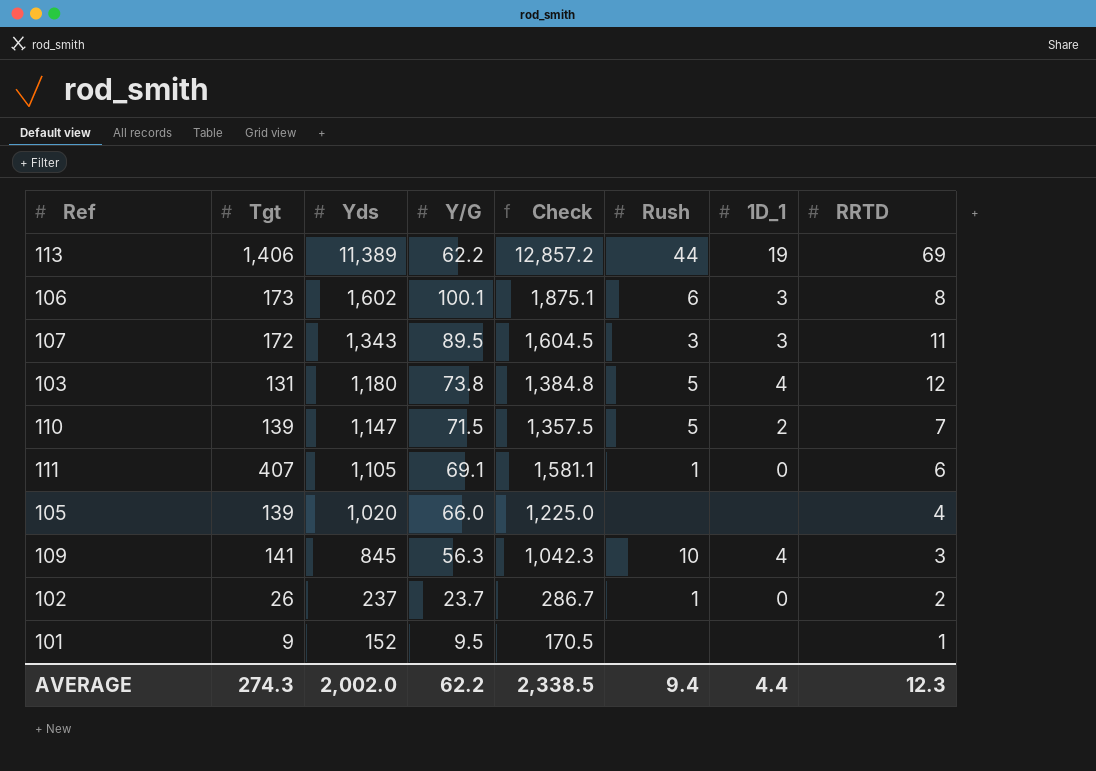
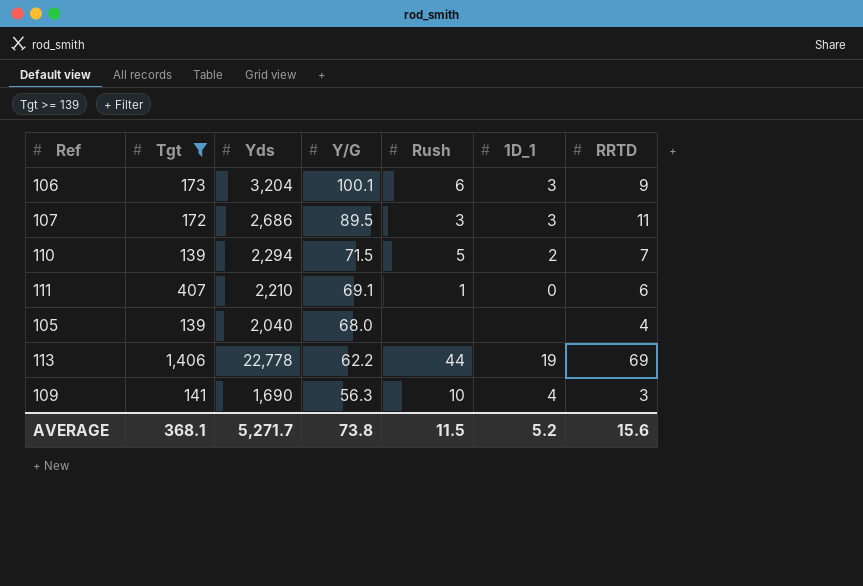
filter: none -> Tgt >= 139
row order: Yds descending -> Y/G descending
column Check | formula: [Tgt] + [Yds] + [Y/G] -> none
106 | Yds: 1,602 -> 3,204
106 | RRTD: 8 -> 9
107 | Yds: 1,343 -> 2,686
110 | Yds: 1,147 -> 2,294
111 | Yds: 1,105 -> 2,210
105 | Yds: 1,020 -> 2,040
105 | Y/G: 66.0 -> 68.0
113 | Yds: 11,389 -> 22,778
109 | Yds: 845 -> 1,690
AVERAGE | Tgt: 274.3 -> 368.1
AVERAGE | Yds: 2,002.0 -> 5,271.7
AVERAGE | Y/G: 62.2 -> 73.8
AVERAGE | Rush: 9.4 -> 11.5
AVERAGE | 1D_1: 4.4 -> 5.2
AVERAGE | RRTD: 12.3 -> 15.6

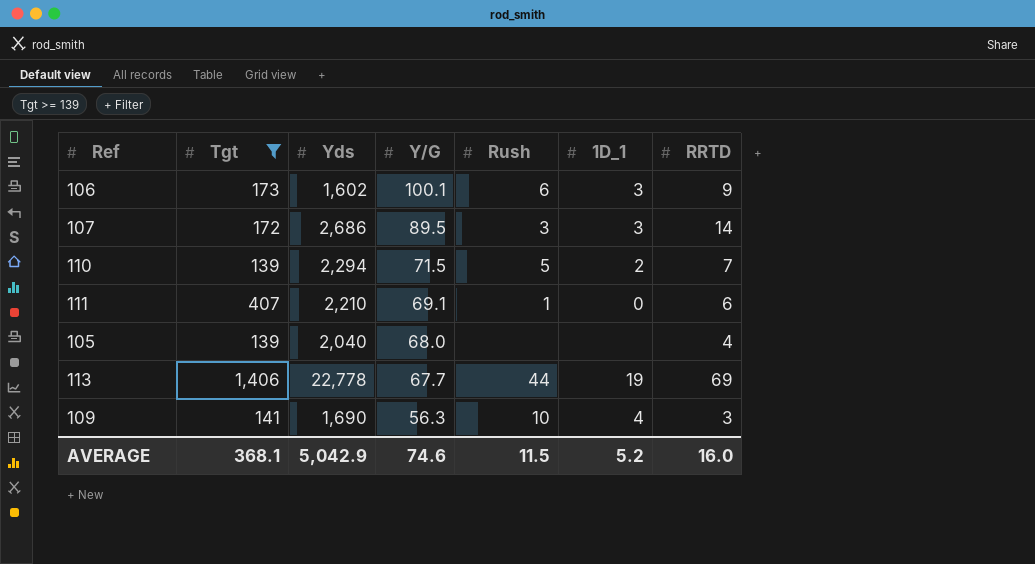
106 | Yds: 3,204 -> 1,602
107 | RRTD: 11 -> 14
113 | Y/G: 62.2 -> 67.7
AVERAGE | Yds: 5,271.7 -> 5,042.9
AVERAGE | Y/G: 73.8 -> 74.6
AVERAGE | RRTD: 15.6 -> 16.0

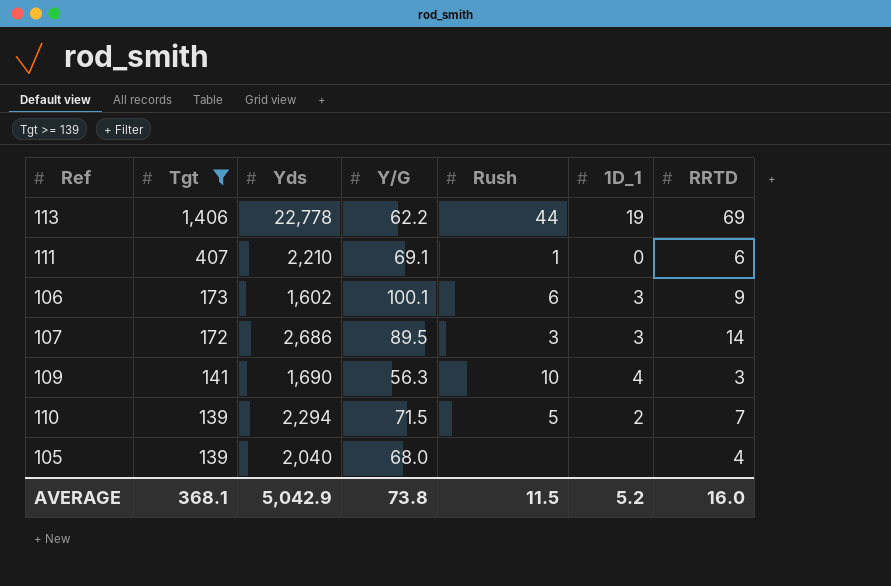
row order: Y/G descending -> Tgt descending
113 | Y/G: 67.7 -> 62.2
AVERAGE | Y/G: 74.6 -> 73.8

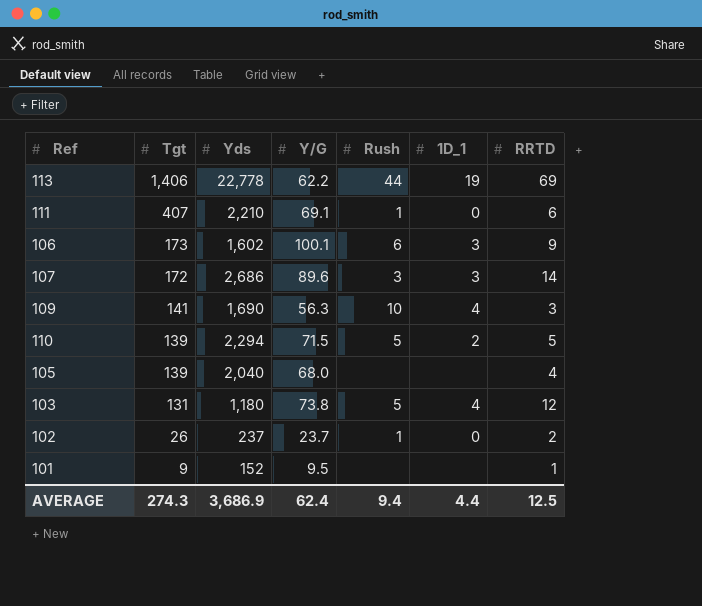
filter: Tgt >= 139 -> none
107 | Y/G: 89.5 -> 89.6
110 | RRTD: 7 -> 5
AVERAGE | Tgt: 368.1 -> 274.3
AVERAGE | Yds: 5,042.9 -> 3,686.9
AVERAGE | Y/G: 73.8 -> 62.4
AVERAGE | Rush: 11.5 -> 9.4
AVERAGE | 1D_1: 5.2 -> 4.4
AVERAGE | RRTD: 16.0 -> 12.5

